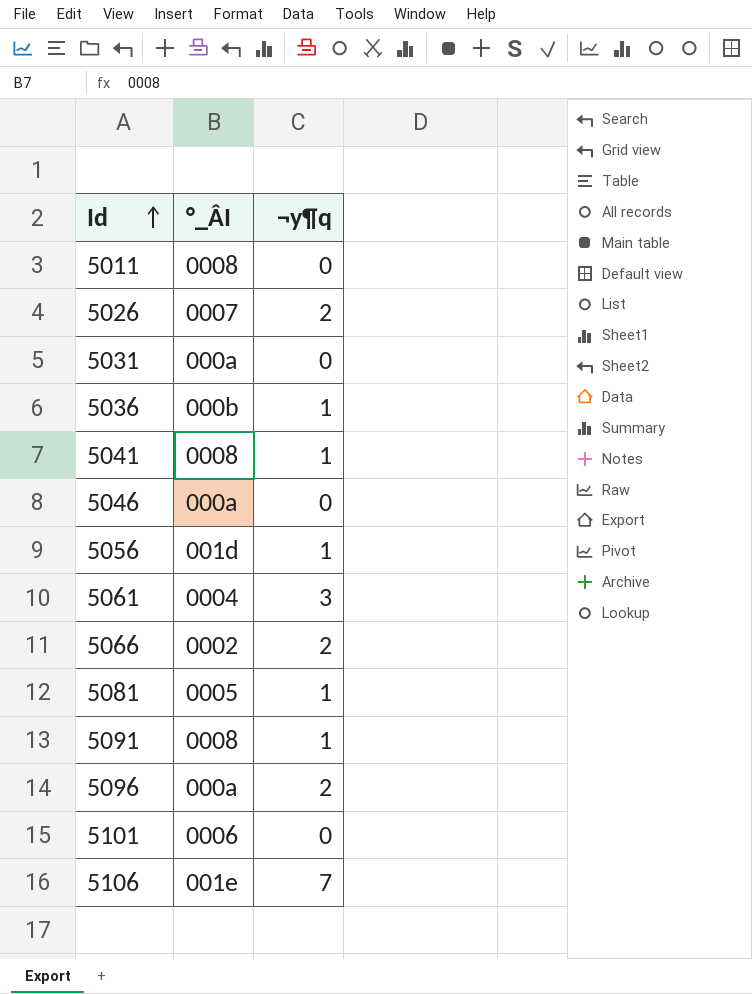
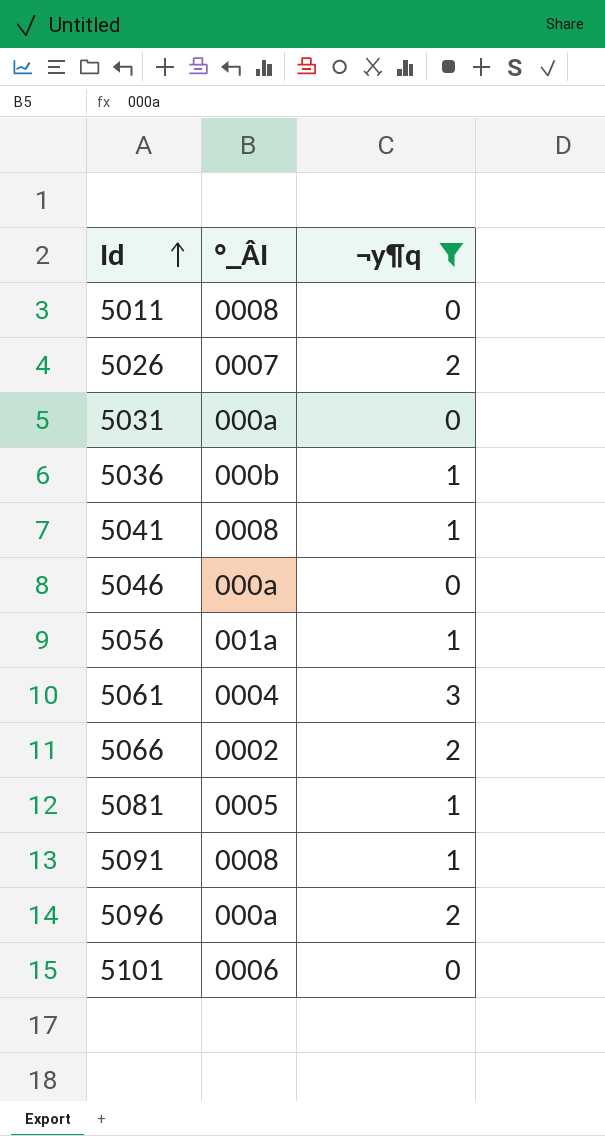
filter: none -> ¬y¶q != 7
5056 | °_ÂI: 001d -> 001a

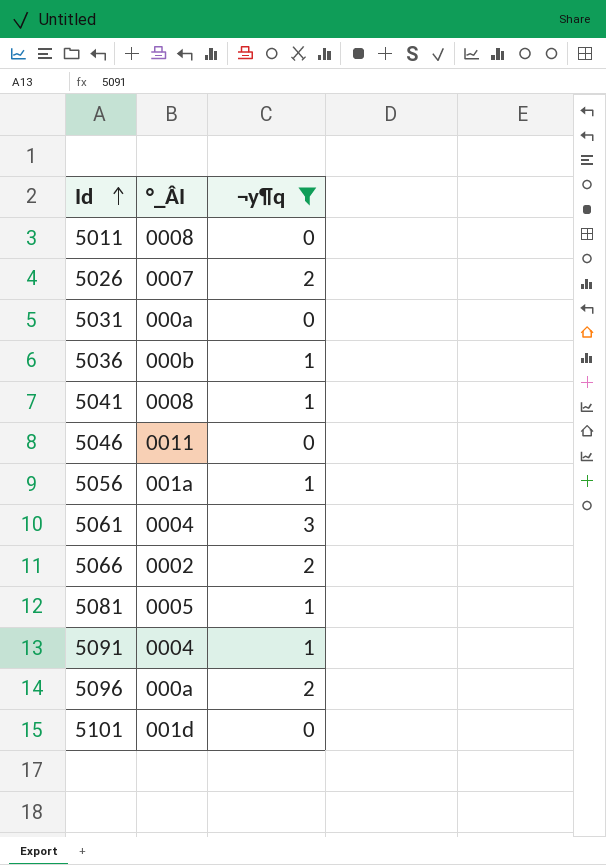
5046 | °_ÂI: 000a -> 0011
5091 | °_ÂI: 0008 -> 0004
5101 | °_ÂI: 0006 -> 001d

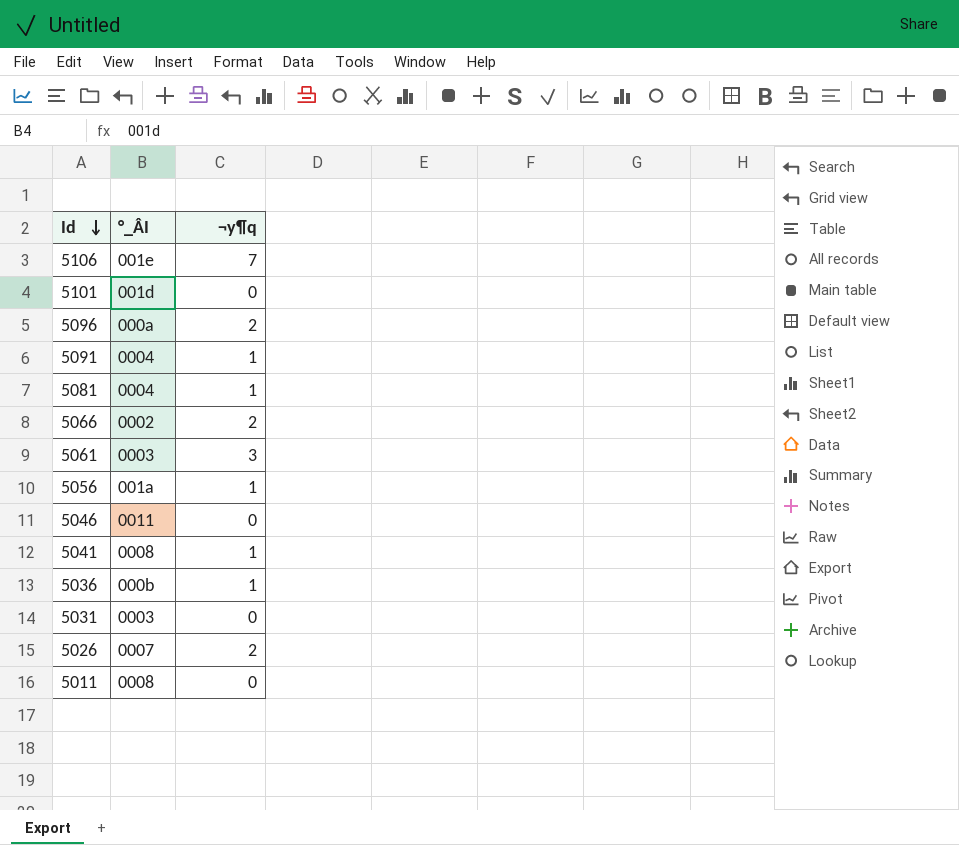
filter: ¬y¶q != 7 -> none
row order: Id ascending -> Id descending
5081 | °_ÂI: 0005 -> 0004
5061 | °_ÂI: 0004 -> 0003
5031 | °_ÂI: 000a -> 0003

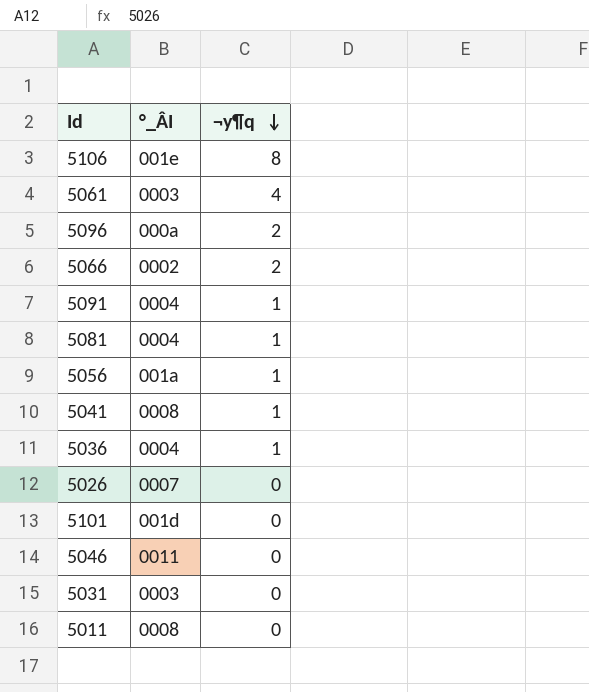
row order: Id descending -> ¬y¶q descending
5106 | ¬y¶q: 7 -> 8
5061 | ¬y¶q: 3 -> 4
5036 | °_ÂI: 000b -> 0004
5026 | ¬y¶q: 2 -> 0

